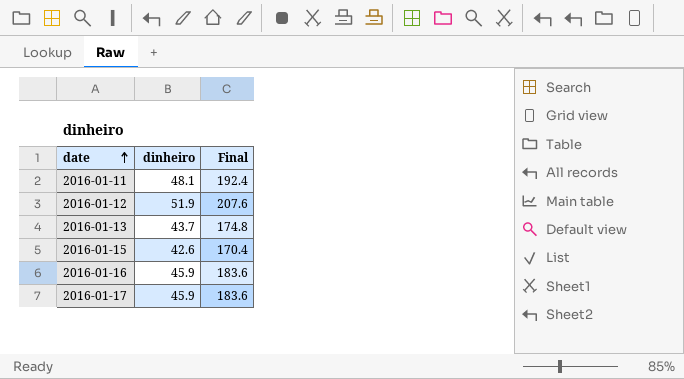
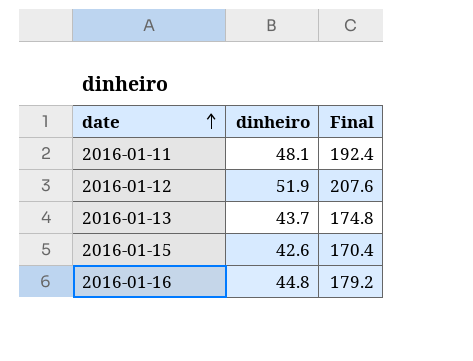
row 2016-01-17: 45.9 | 183.6 -> none
2016-01-16 | dinheiro: 45.9 -> 44.8
2016-01-16 | Final: 183.6 -> 179.2

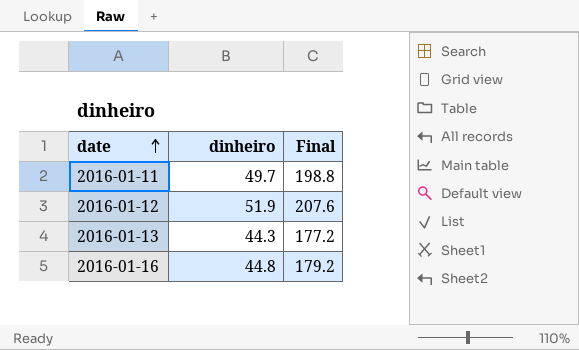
row 2016-01-15: 42.6 | 170.4 -> none
2016-01-11 | dinheiro: 48.1 -> 49.7
2016-01-11 | Final: 192.4 -> 198.8
2016-01-13 | dinheiro: 43.7 -> 44.3
2016-01-13 | Final: 174.8 -> 177.2

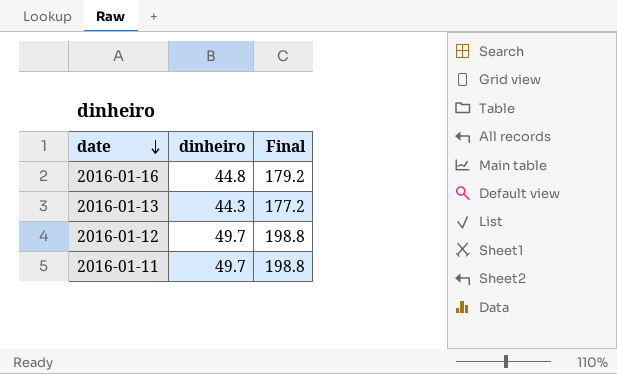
row order: date ascending -> date descending
2016-01-12 | dinheiro: 51.9 -> 49.7
2016-01-12 | Final: 207.6 -> 198.8

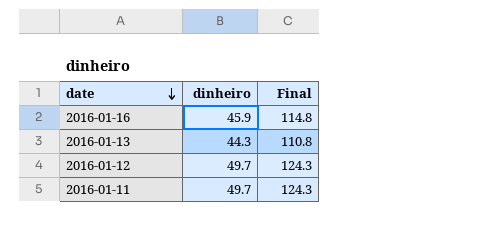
column Final | formula: [dinheiro] * 4 -> [dinheiro] * 2.5
2016-01-16 | dinheiro: 44.8 -> 45.9

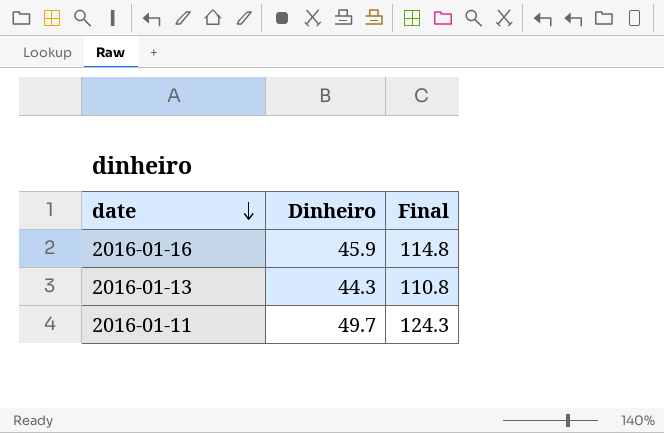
column name: dinheiro -> Dinheiro
row 2016-01-12: 49.7 | 124.3 -> none

